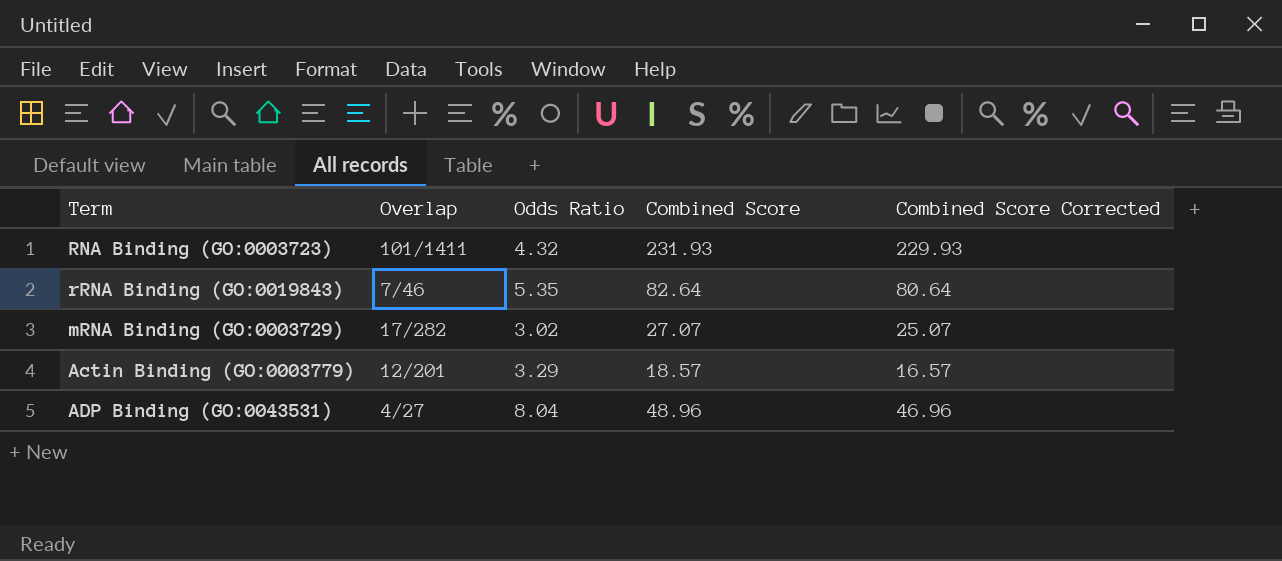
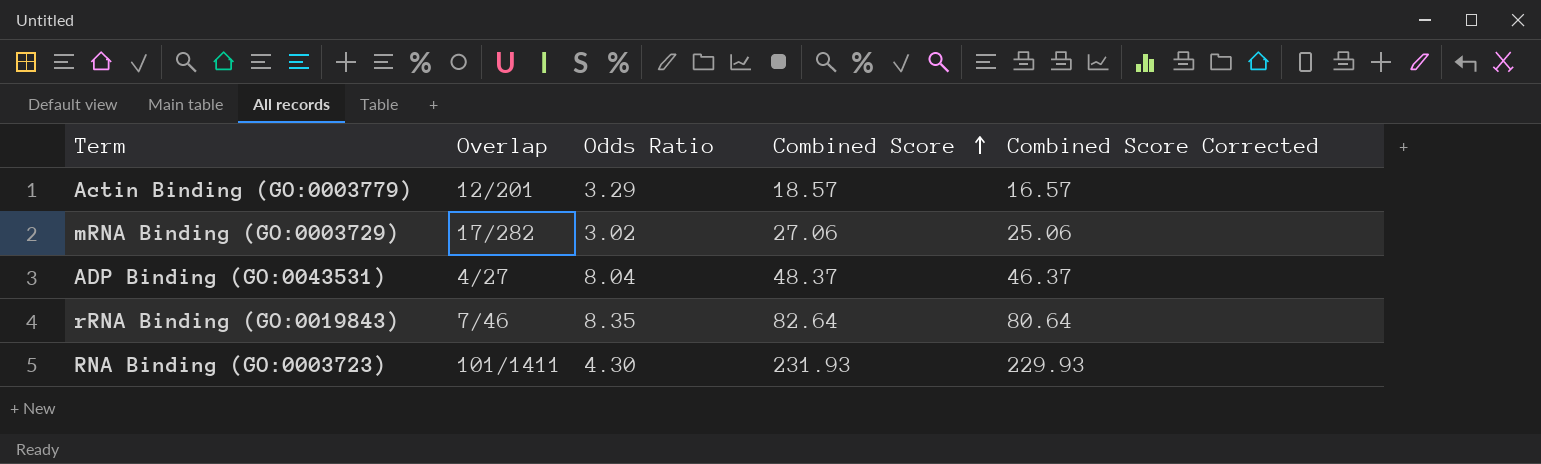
row order: none -> Combined Score ascending
mRNA Binding (GO:0003729) | Combined Score: 27.07 -> 27.06
mRNA Binding (GO:0003729) | Combined Score Corrected: 25.07 -> 25.06
ADP Binding (GO:0043531) | Combined Score: 48.96 -> 48.37
ADP Binding (GO:0043531) | Combined Score Corrected: 46.96 -> 46.37
rRNA Binding (GO:0019843) | Odds Ratio: 5.35 -> 8.35
RNA Binding (GO:0003723) | Odds Ratio: 4.32 -> 4.30

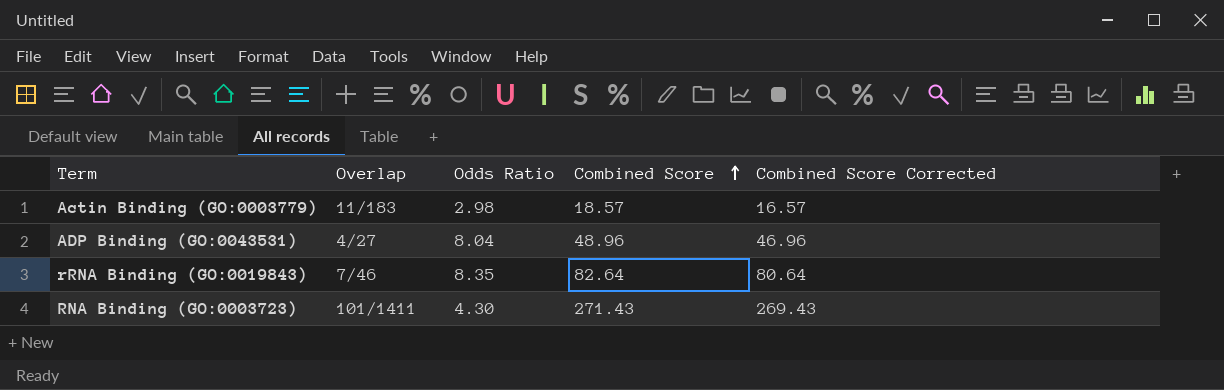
row mRNA Binding (GO:0003729): 17/282 | 3.02 | 27.06 | 25.06 -> none
Actin Binding (GO:0003779) | Overlap: 12/201 -> 11/183
Actin Binding (GO:0003779) | Odds Ratio: 3.29 -> 2.98
ADP Binding (GO:0043531) | Combined Score: 48.37 -> 48.96
ADP Binding (GO:0043531) | Combined Score Corrected: 46.37 -> 46.96
RNA Binding (GO:0003723) | Combined Score: 231.93 -> 271.43
RNA Binding (GO:0003723) | Combined Score Corrected: 229.93 -> 269.43

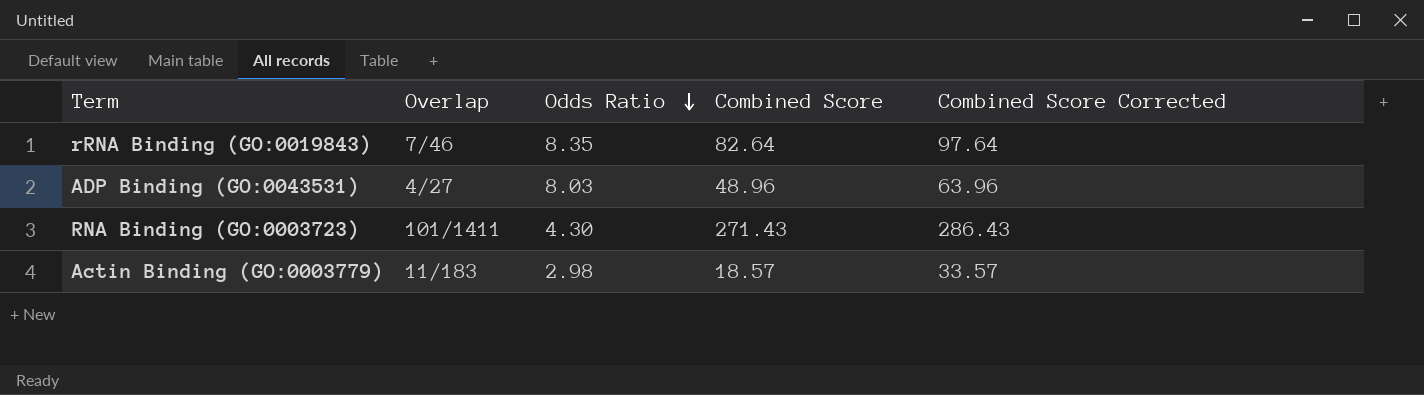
row order: Combined Score ascending -> Odds Ratio descending
column Combined Score Corrected | formula: [Combined Score] - 2 -> [Combined Score] + 15
ADP Binding (GO:0043531) | Odds Ratio: 8.04 -> 8.03

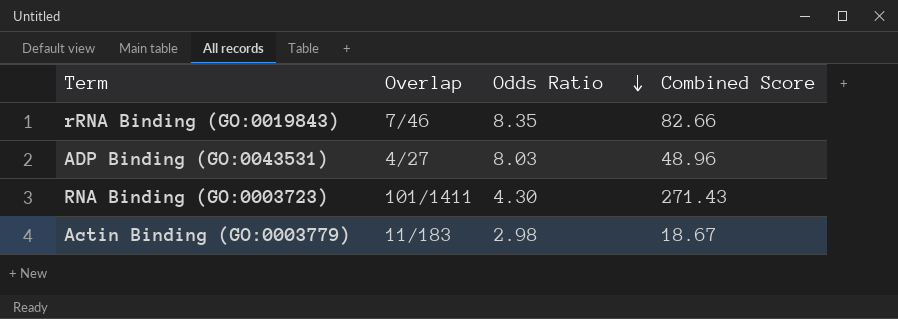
column Combined Score Corrected | formula: [Combined Score] + 15 -> none
rRNA Binding (GO:0019843) | Combined Score: 82.64 -> 82.66
Actin Binding (GO:0003779) | Combined Score: 18.57 -> 18.67

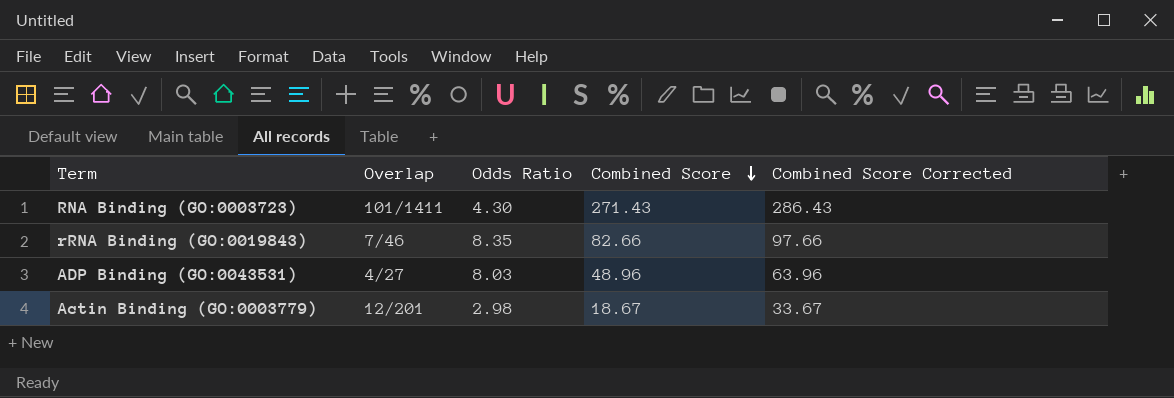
row order: Odds Ratio descending -> Combined Score descending
column Combined Score Corrected | formula: none -> [Combined Score] + 15
Actin Binding (GO:0003779) | Overlap: 11/183 -> 12/201

